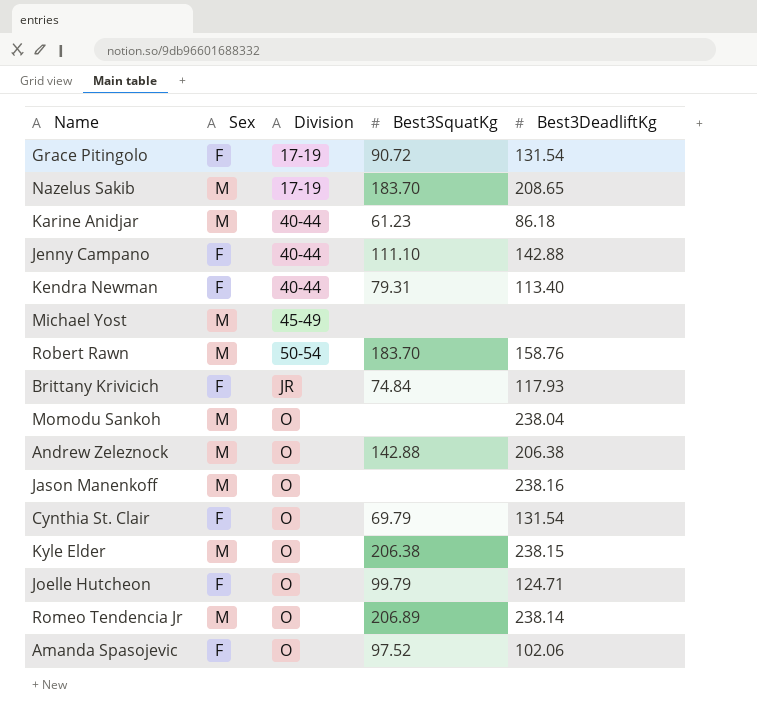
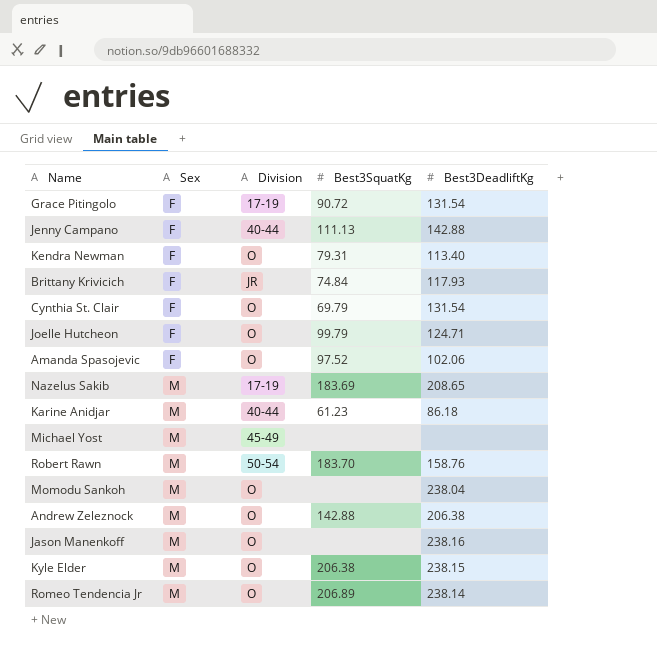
row order: Division ascending -> Sex ascending
Jenny Campano | Best3SquatKg: 111.10 -> 111.13
Kendra Newman | Division: 40-44 -> O
Nazelus Sakib | Best3SquatKg: 183.70 -> 183.69

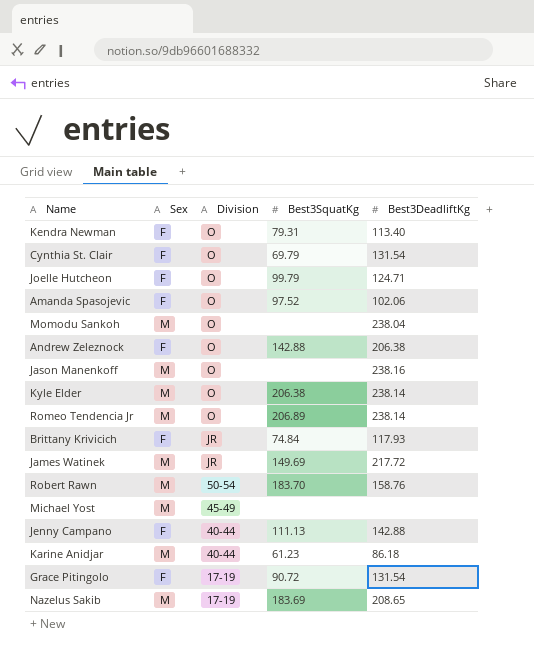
row order: Sex ascending -> Division descending
Andrew Zeleznock | Sex: M -> F
Kyle Elder | Best3DeadliftKg: 238.15 -> 238.14
row James Watinek: none -> M | JR | 149.69 | 217.72

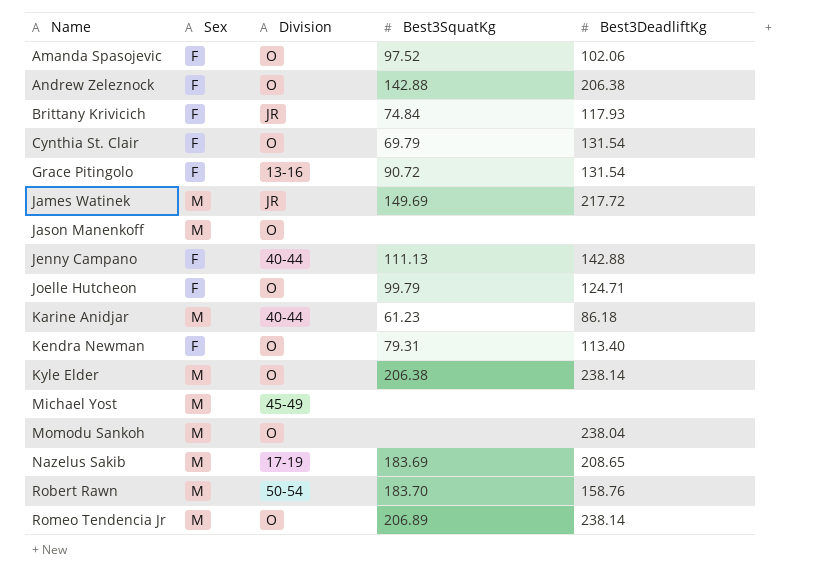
row order: Division descending -> Name ascending
Grace Pitingolo | Division: 17-19 -> 13-16
Jason Manenkoff | Best3DeadliftKg: 238.16 -> none

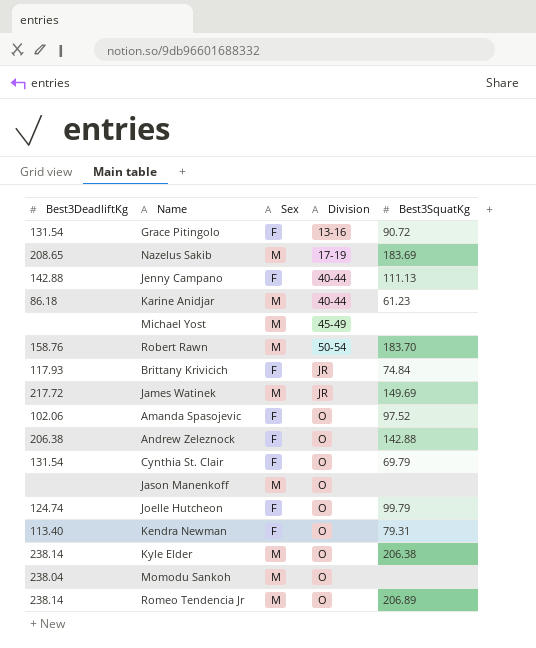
row order: Name ascending -> Division ascending
column Best3DeadliftKg | position: 5 -> 1
Joelle Hutcheon | Best3DeadliftKg: 124.71 -> 124.74

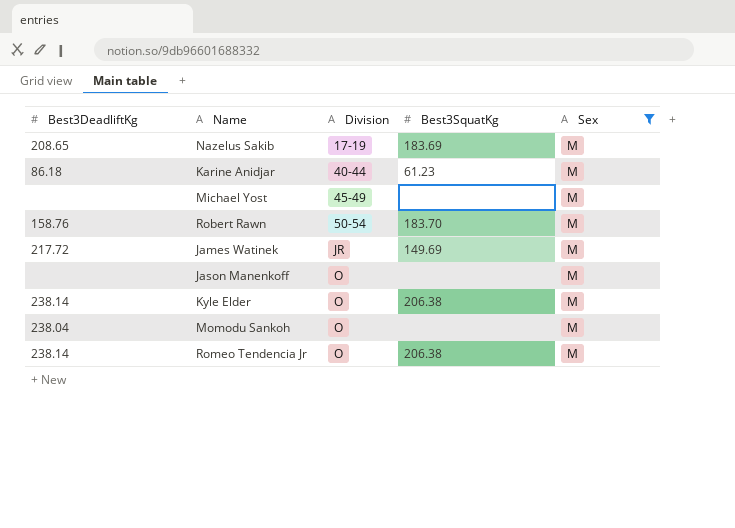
filter: none -> Sex = M
column Sex | position: 3 -> 5
Romeo Tendencia Jr | Best3SquatKg: 206.89 -> 206.38

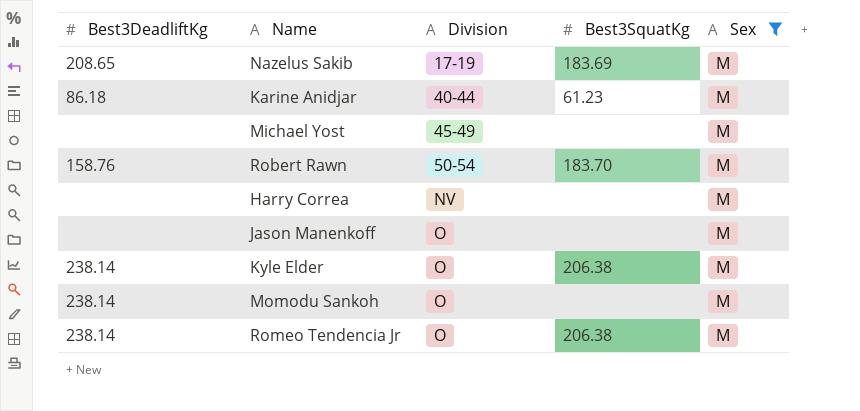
row James Watinek: 217.72 | JR | 149.69 | M -> none
row Harry Correa: none -> none | NV | none | M
Momodu Sankoh | Best3DeadliftKg: 238.04 -> 238.14

